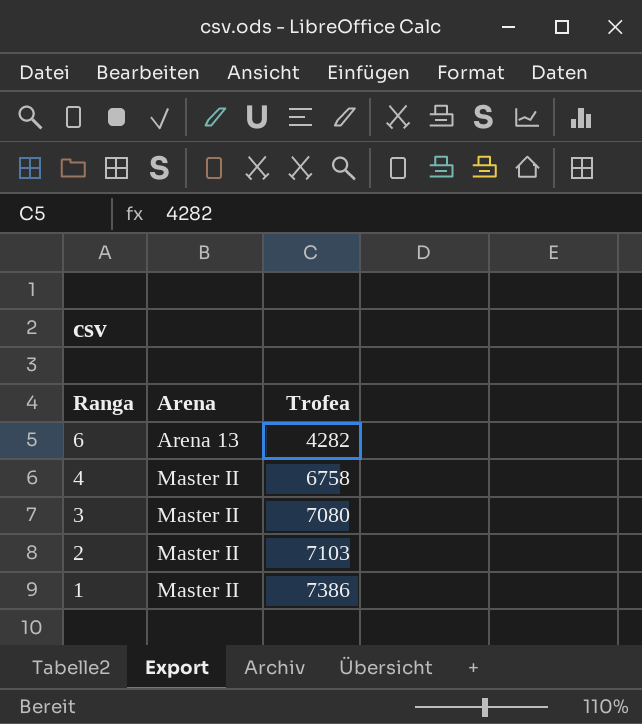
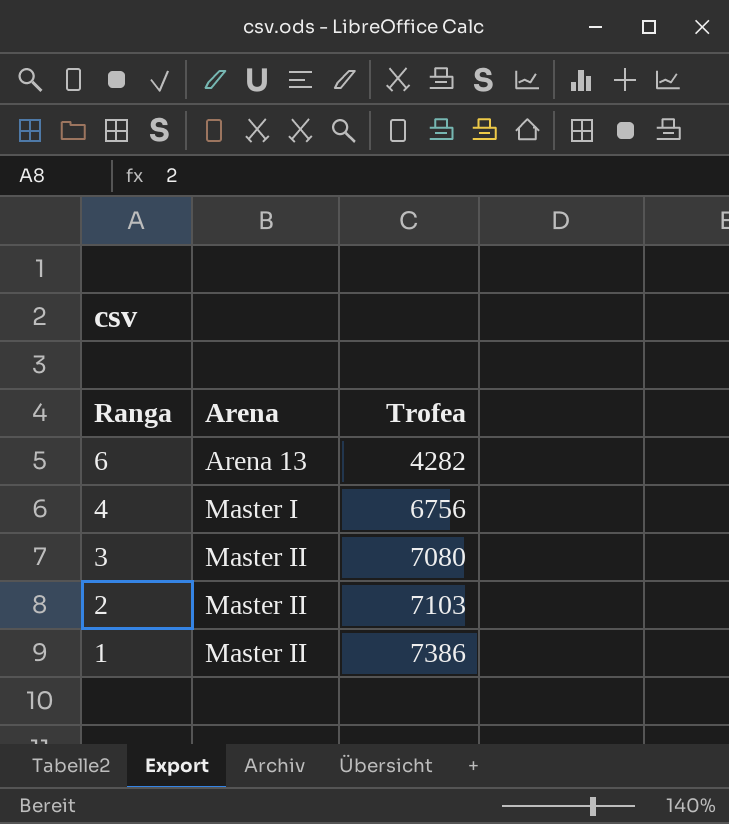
4 | Arena: Master II -> Master I
4 | Trofea: 6758 -> 6756

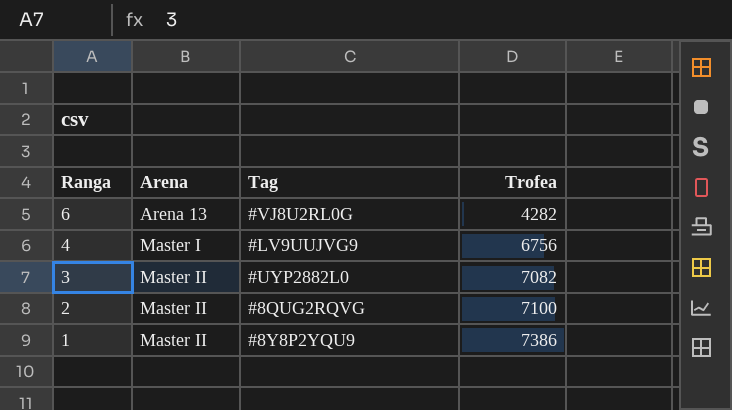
column Tag | position: none -> 3
3 | Trofea: 7080 -> 7082
2 | Trofea: 7103 -> 7100

